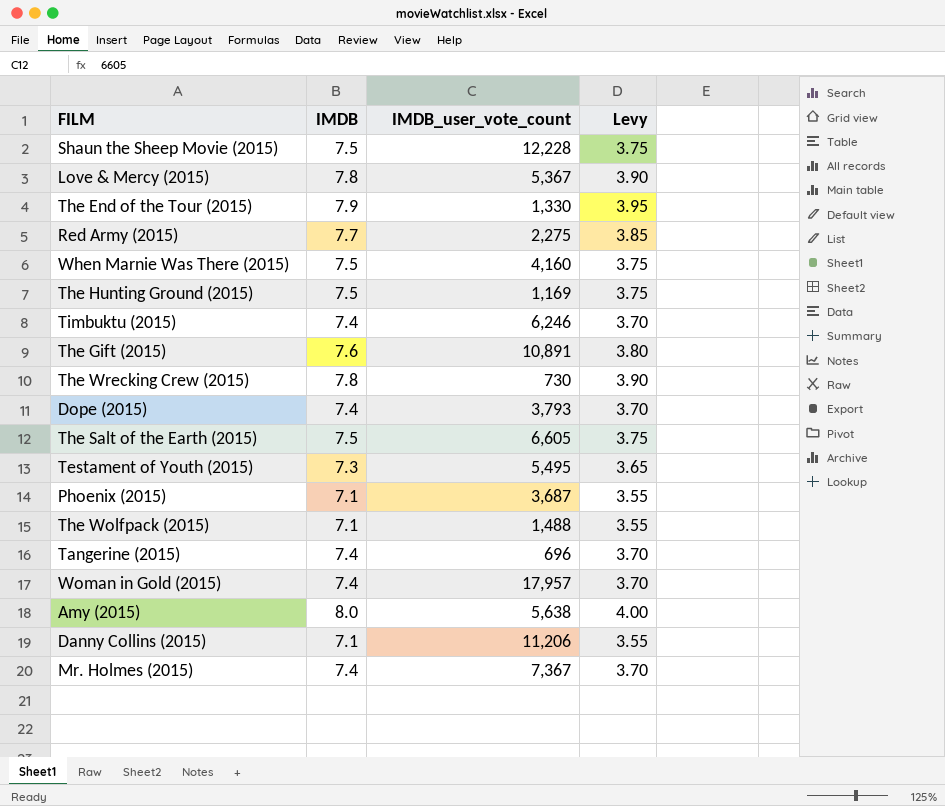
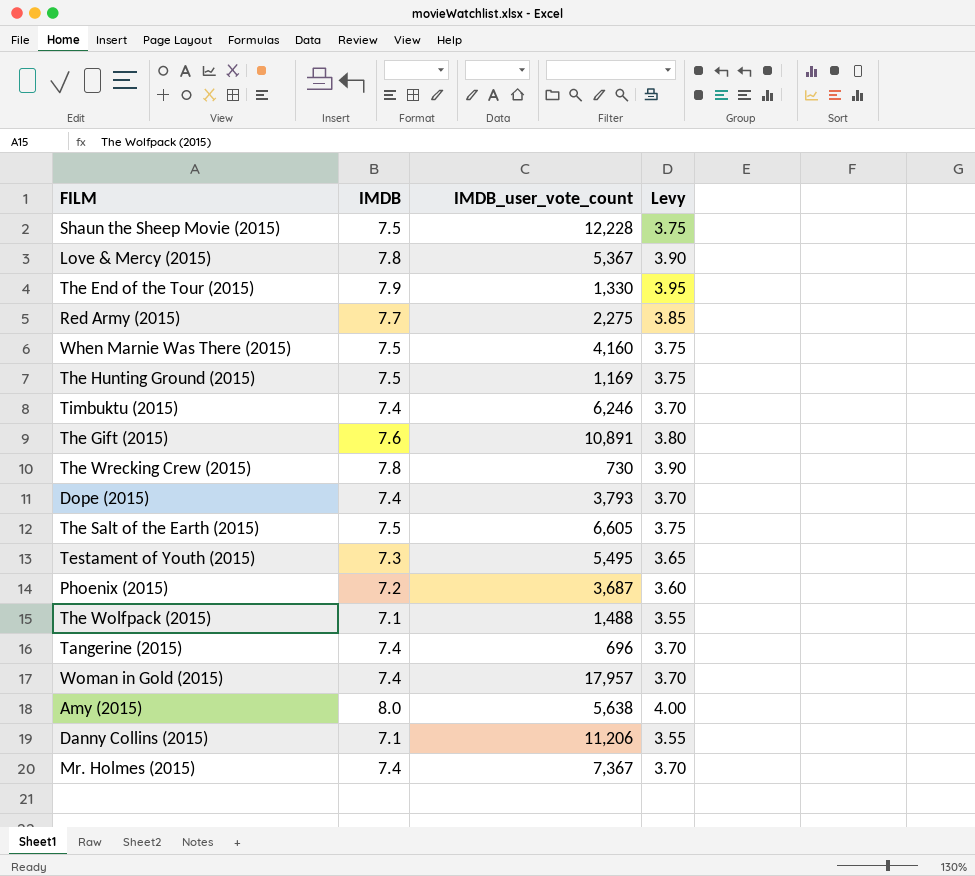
Phoenix (2015) | IMDB: 7.1 -> 7.2
Phoenix (2015) | Levy: 3.55 -> 3.60

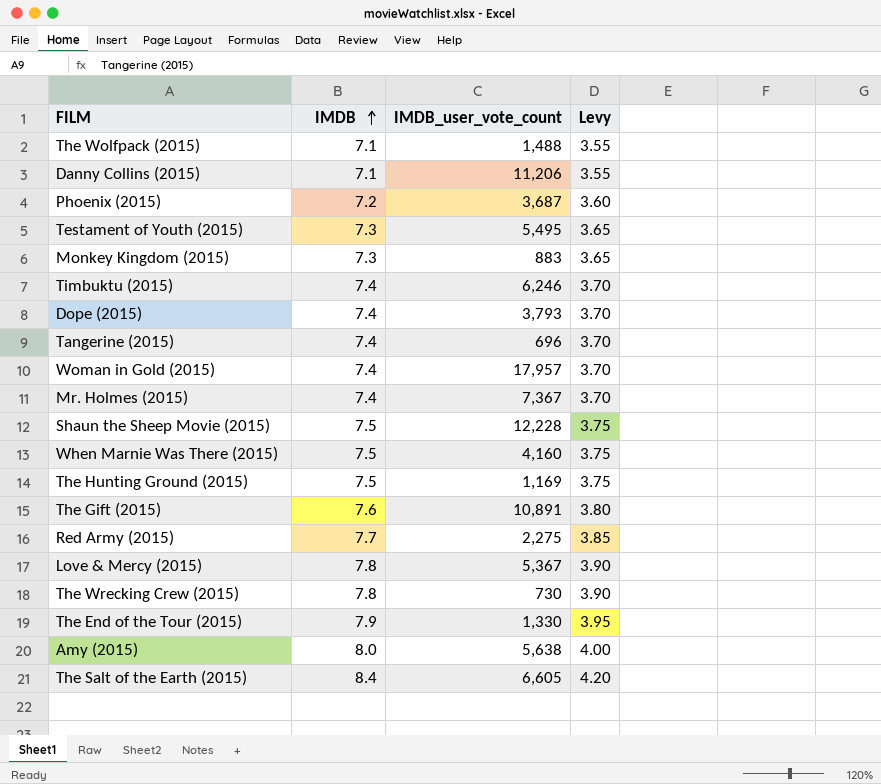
row order: none -> IMDB ascending
row Monkey Kingdom (2015): none -> 7.3 | 883 | 3.65
The Salt of the Earth (2015) | IMDB: 7.5 -> 8.4
The Salt of the Earth (2015) | Levy: 3.75 -> 4.20

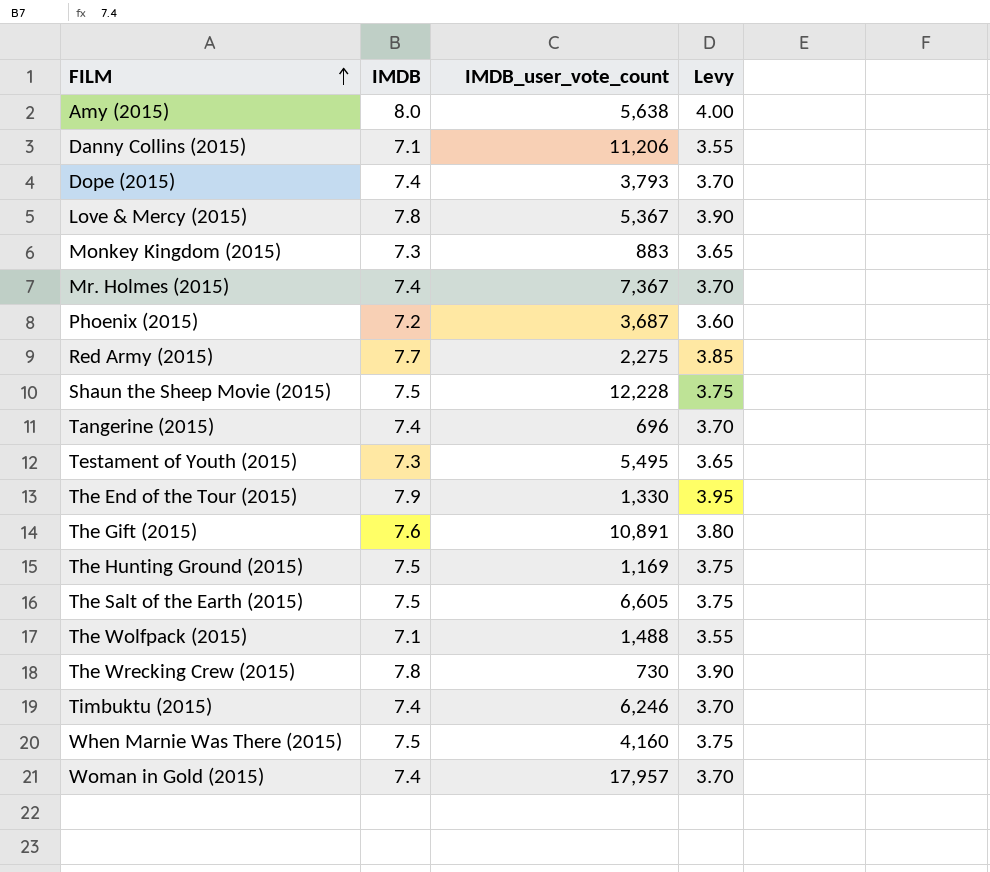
row order: IMDB ascending -> FILM ascending
The Salt of the Earth (2015) | IMDB: 8.4 -> 7.5
The Salt of the Earth (2015) | Levy: 4.20 -> 3.75

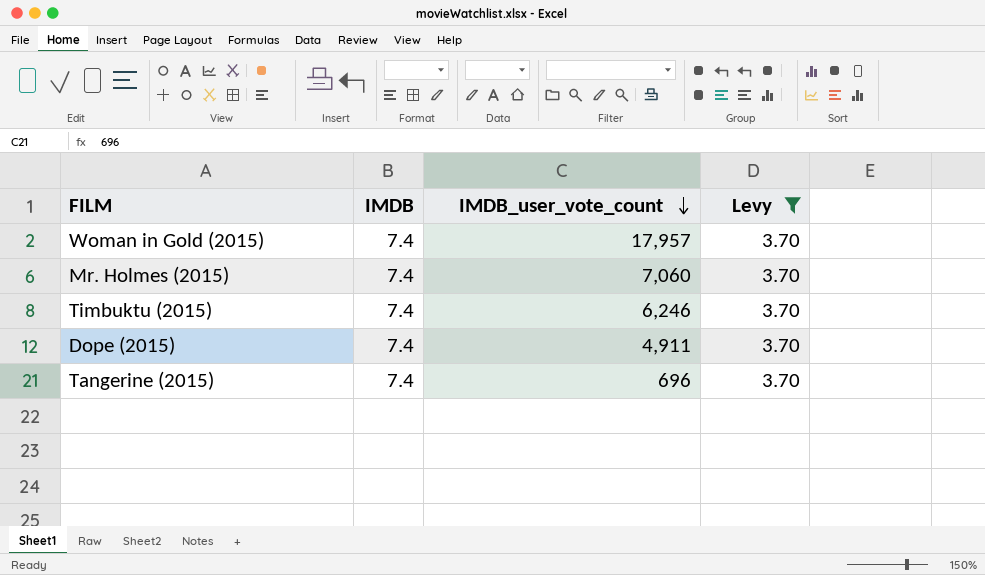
filter: none -> Levy = 3.70
row order: FILM ascending -> IMDB_user_vote_count descending
Mr. Holmes (2015) | IMDB_user_vote_count: 7,367 -> 7,060
Dope (2015) | IMDB_user_vote_count: 3,793 -> 4,911

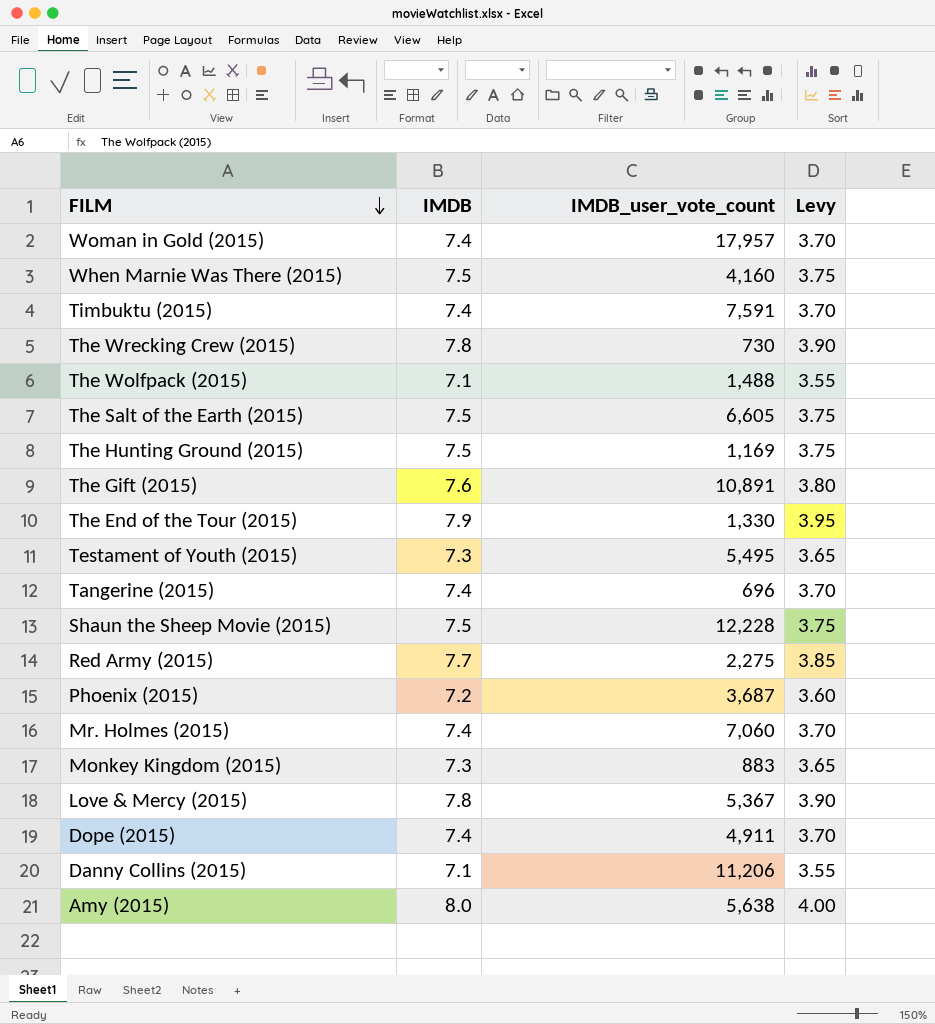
filter: Levy = 3.70 -> none
row order: IMDB_user_vote_count descending -> FILM descending
Timbuktu (2015) | IMDB_user_vote_count: 6,246 -> 7,591

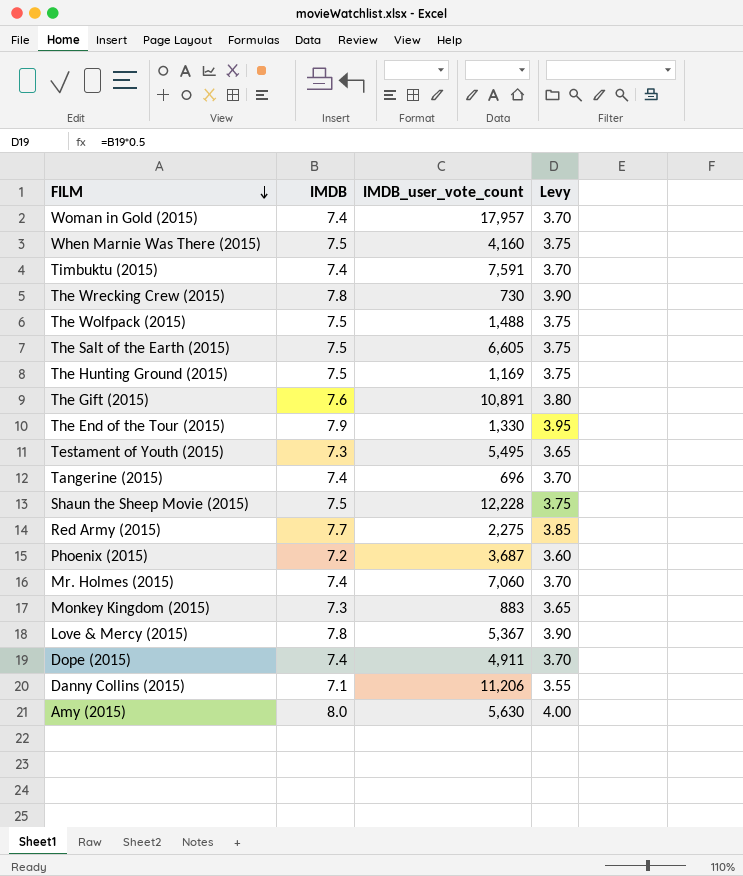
The Wolfpack (2015) | IMDB: 7.1 -> 7.5
The Wolfpack (2015) | Levy: 3.55 -> 3.75
Amy (2015) | IMDB_user_vote_count: 5,638 -> 5,630

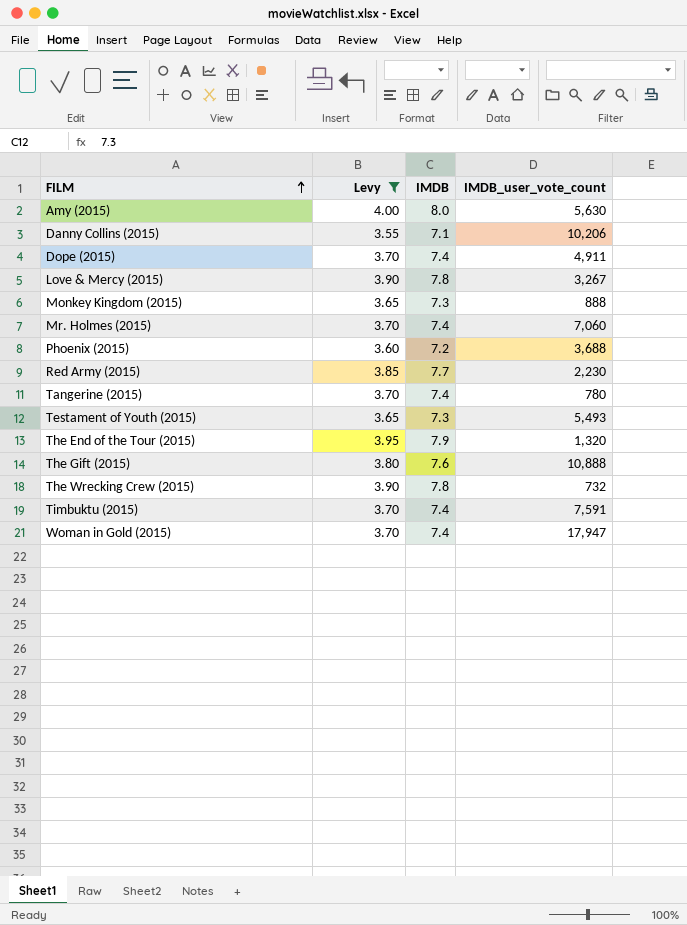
filter: none -> Levy != 3.75
row order: FILM descending -> FILM ascending
column Levy | position: 4 -> 2
Danny Collins (2015) | IMDB_user_vote_count: 11,206 -> 10,206
Love & Mercy (2015) | IMDB_user_vote_count: 5,367 -> 3,267
Monkey Kingdom (2015) | IMDB_user_vote_count: 883 -> 888
Phoenix (2015) | IMDB_user_vote_count: 3,687 -> 3,688
Red Army (2015) | IMDB_user_vote_count: 2,275 -> 2,230
Tangerine (2015) | IMDB_user_vote_count: 696 -> 780
Testament of Youth (2015) | IMDB_user_vote_count: 5,495 -> 5,493
The End of the Tour (2015) | IMDB_user_vote_count: 1,330 -> 1,320
The Gift (2015) | IMDB_user_vote_count: 10,891 -> 10,888
The Wrecking Crew (2015) | IMDB_user_vote_count: 730 -> 732
Woman in Gold (2015) | IMDB_user_vote_count: 17,957 -> 17,947

